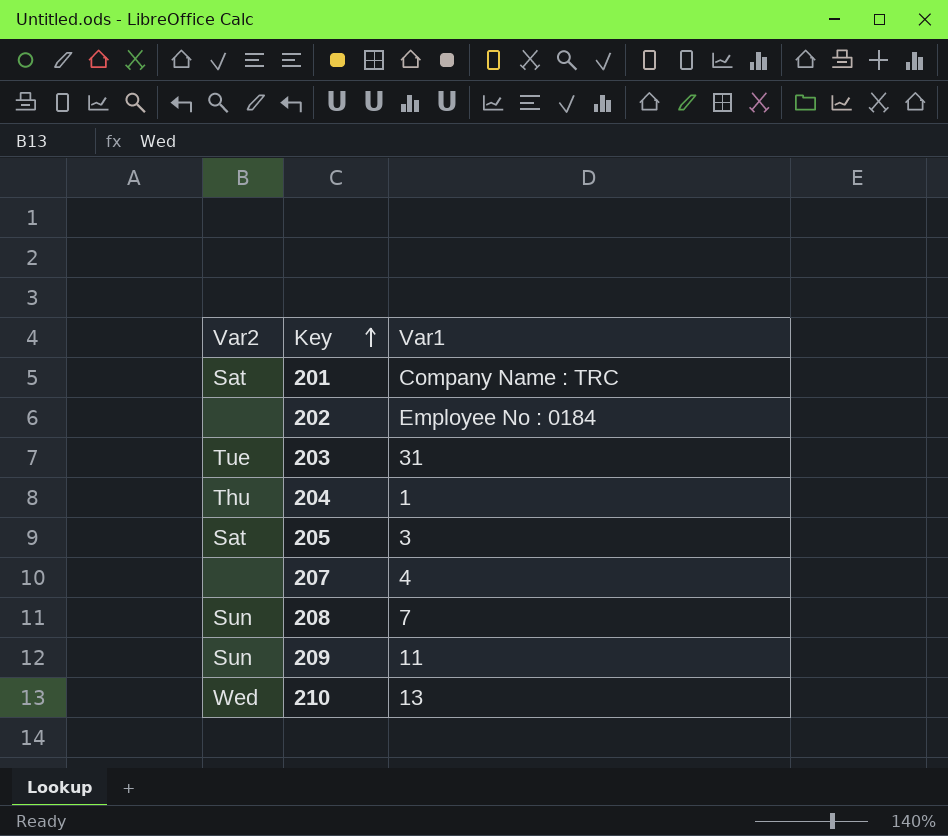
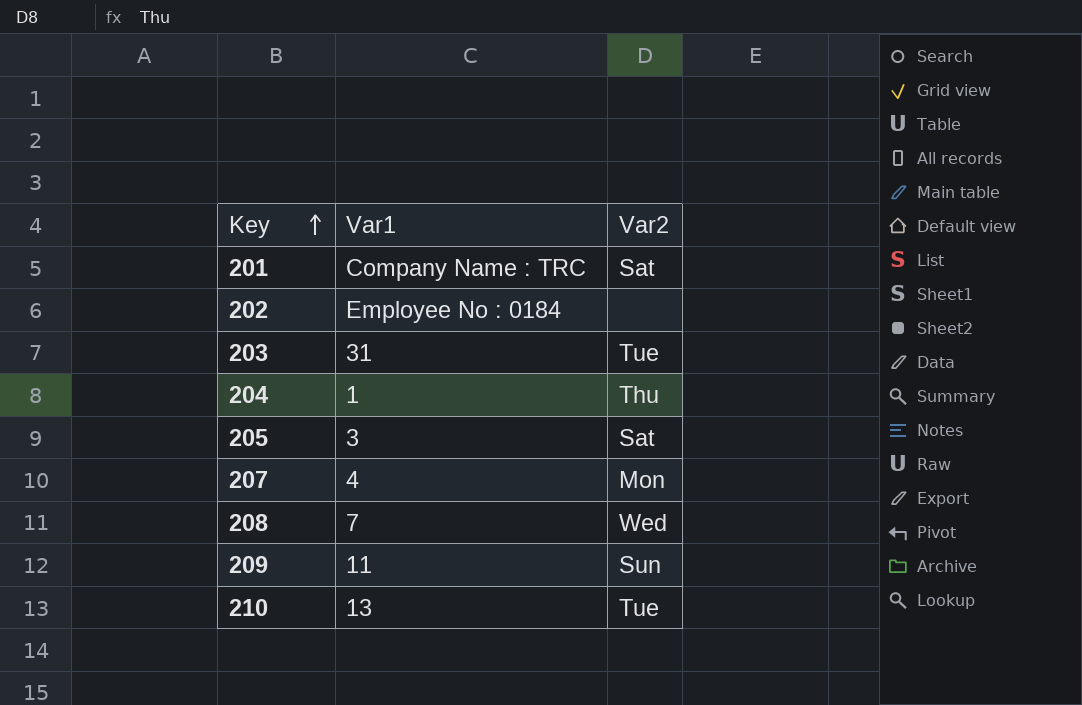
column Var2 | position: 1 -> 3
207 | Var2: none -> Mon
208 | Var2: Sun -> Wed
210 | Var2: Wed -> Tue

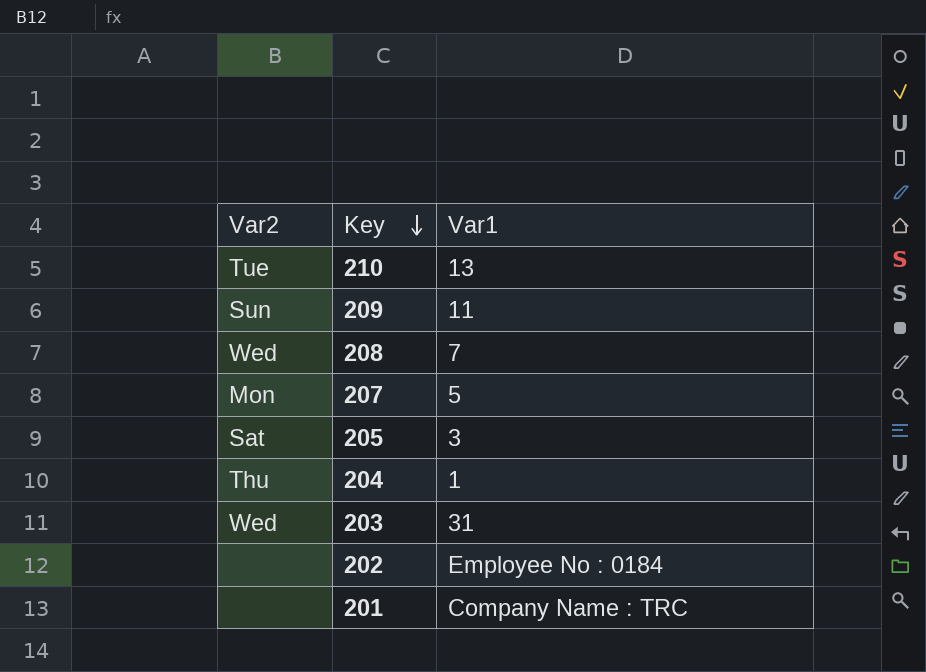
row order: Key ascending -> Key descending
column Var2 | position: 3 -> 1
207 | Var1: 4 -> 5
203 | Var2: Tue -> Wed
201 | Var2: Sat -> none

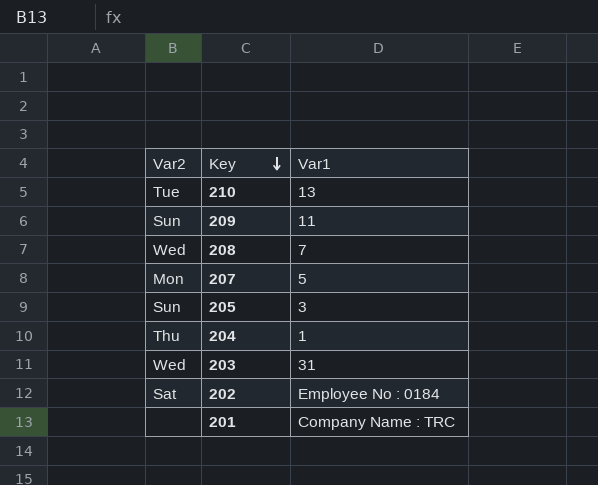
205 | Var2: Sat -> Sun
202 | Var2: none -> Sat

